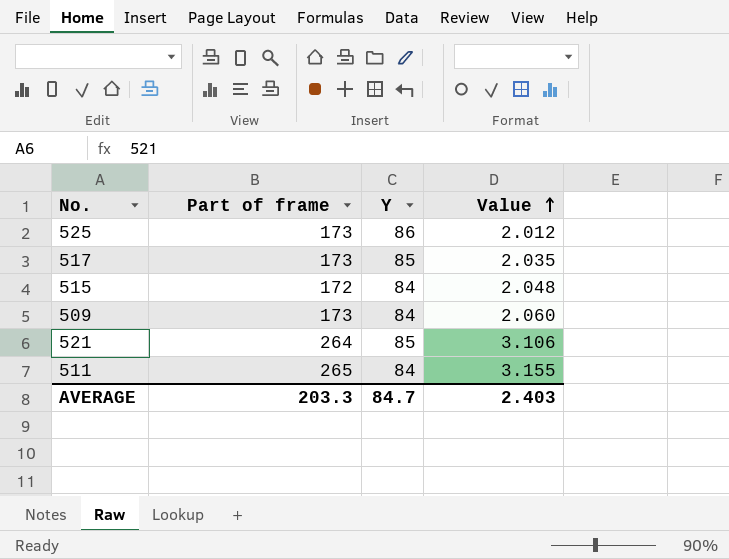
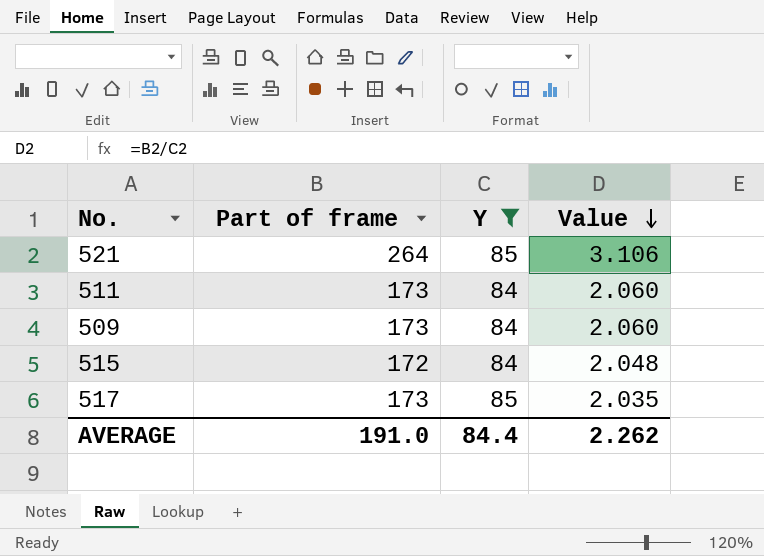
filter: none -> Y != 86
row order: Value ascending -> Value descending
511 | Part of frame: 265 -> 173
511 | Value: 3.155 -> 2.060
AVERAGE | Part of frame: 203.3 -> 191.0
AVERAGE | Y: 84.7 -> 84.4
AVERAGE | Value: 2.403 -> 2.262

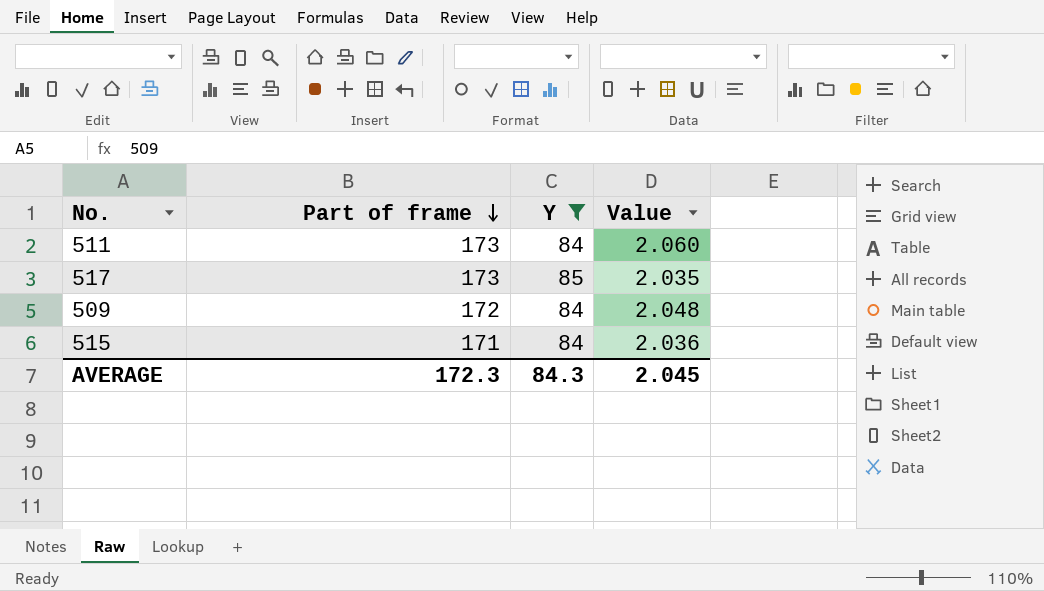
row order: Value descending -> Part of frame descending
row 521: 264 | 85 | 3.106 -> none
509 | Part of frame: 173 -> 172
509 | Value: 2.060 -> 2.048
515 | Part of frame: 172 -> 171
515 | Value: 2.048 -> 2.036
AVERAGE | Part of frame: 191.0 -> 172.3
AVERAGE | Y: 84.4 -> 84.3
AVERAGE | Value: 2.262 -> 2.045

